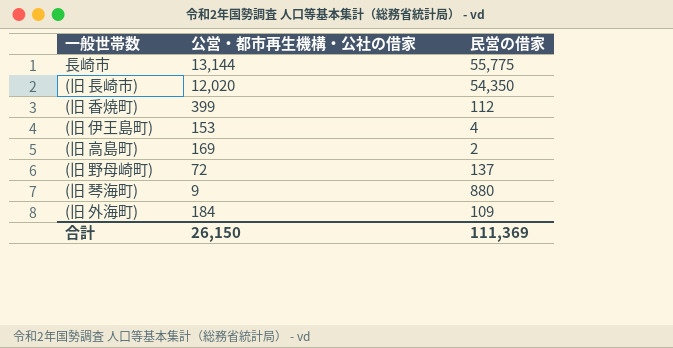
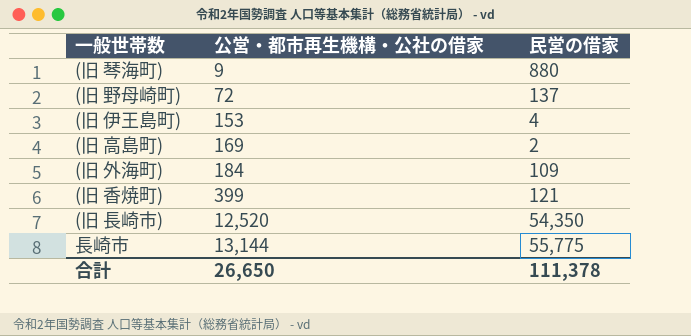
row order: none -> 公営・都市再生機構・公社の借家 ascending
(旧 香焼町) | 民営の借家: 112 -> 121
(旧 長崎市) | 公営・都市再生機構・公社の借家: 12,020 -> 12,520
合計 | 公営・都市再生機構・公社の借家: 26,150 -> 26,650
合計 | 民営の借家: 111,369 -> 111,378

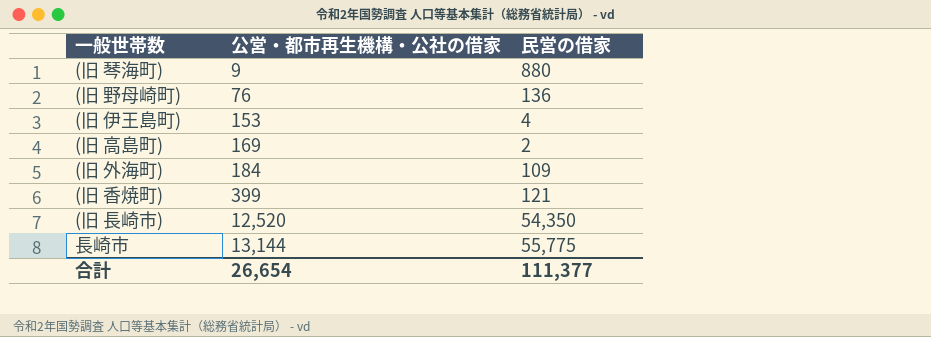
(旧 野母崎町) | 公営・都市再生機構・公社の借家: 72 -> 76
(旧 野母崎町) | 民営の借家: 137 -> 136
合計 | 公営・都市再生機構・公社の借家: 26,650 -> 26,654
合計 | 民営の借家: 111,378 -> 111,377

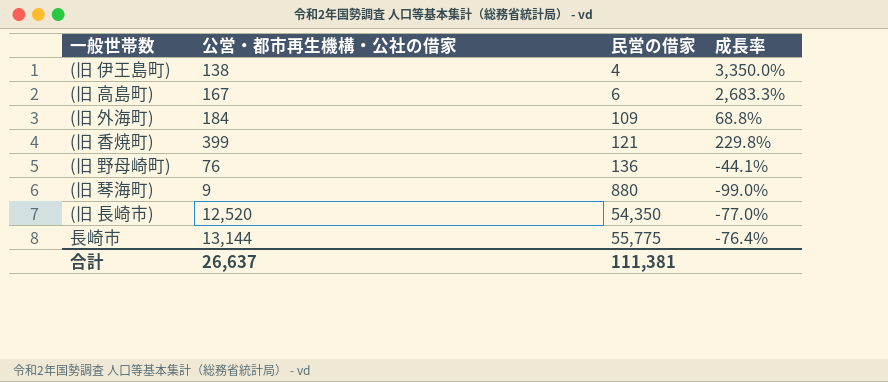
row order: 公営・都市再生機構・公社の借家 ascending -> 民営の借家 ascending
column 成長率 | formula: none -> ([公営・都市再生機構・公社の借家] - [民営の借家]) / [民営の借家]
(旧 伊王島町) | 公営・都市再生機構・公社の借家: 153 -> 138
(旧 高島町) | 公営・都市再生機構・公社の借家: 169 -> 167
(旧 高島町) | 民営の借家: 2 -> 6
合計 | 公営・都市再生機構・公社の借家: 26,654 -> 26,637
合計 | 民営の借家: 111,377 -> 111,381

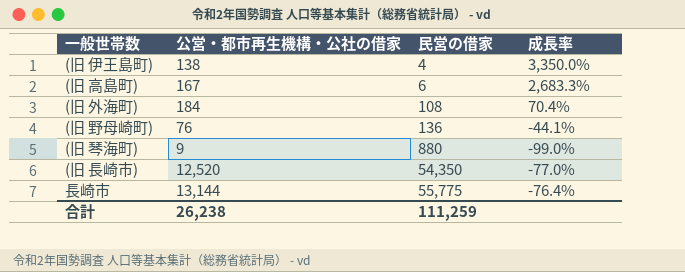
row (旧 香焼町): 399 | 121 | 229.8% -> none
(旧 外海町) | 民営の借家: 109 -> 108
(旧 外海町) | 成長率: 68.8% -> 70.4%
合計 | 公営・都市再生機構・公社の借家: 26,637 -> 26,238
合計 | 民営の借家: 111,381 -> 111,259

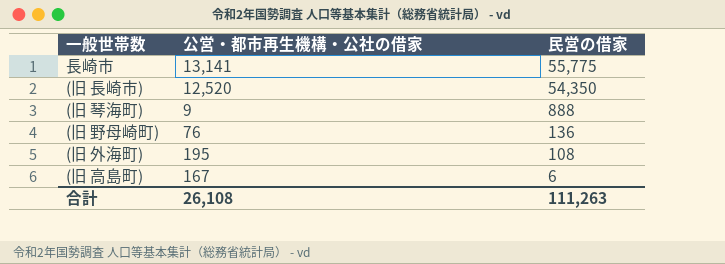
row order: 民営の借家 ascending -> 民営の借家 descending
column 成長率 | formula: ([公営・都市再生機構・公社の借家] - [民営の借家]) / [民営の借家] -> none
row (旧 伊王島町): 138 | 4 | 3,350.0% -> none
長崎市 | 公営・都市再生機構・公社の借家: 13,144 -> 13,141
(旧 琴海町) | 民営の借家: 880 -> 888
(旧 外海町) | 公営・都市再生機構・公社の借家: 184 -> 195
合計 | 公営・都市再生機構・公社の借家: 26,238 -> 26,108
合計 | 民営の借家: 111,259 -> 111,263

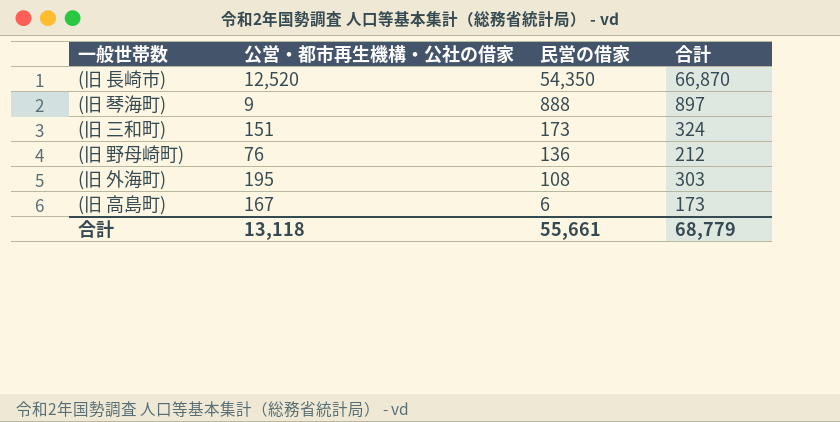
column 合計 | formula: none -> [公営・都市再生機構・公社の借家] + [民営の借家]
row 長崎市: 13,141 | 55,775 -> none
row (旧 三和町): none -> 151 | 173 | 324
合計 | 公営・都市再生機構・公社の借家: 26,108 -> 13,118
合計 | 民営の借家: 111,263 -> 55,661

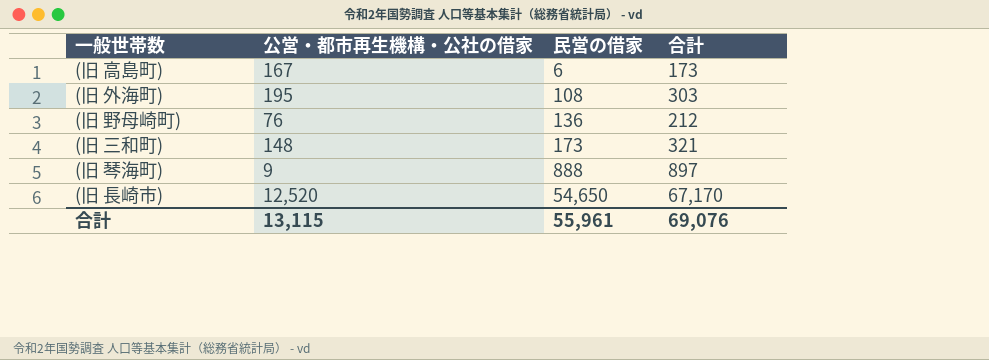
row order: 民営の借家 descending -> 民営の借家 ascending
(旧 三和町) | 公営・都市再生機構・公社の借家: 151 -> 148
(旧 三和町) | 合計: 324 -> 321
(旧 長崎市) | 民営の借家: 54,350 -> 54,650
(旧 長崎市) | 合計: 66,870 -> 67,170
合計 | 公営・都市再生機構・公社の借家: 13,118 -> 13,115
合計 | 民営の借家: 55,661 -> 55,961
合計 | 合計: 68,779 -> 69,076

